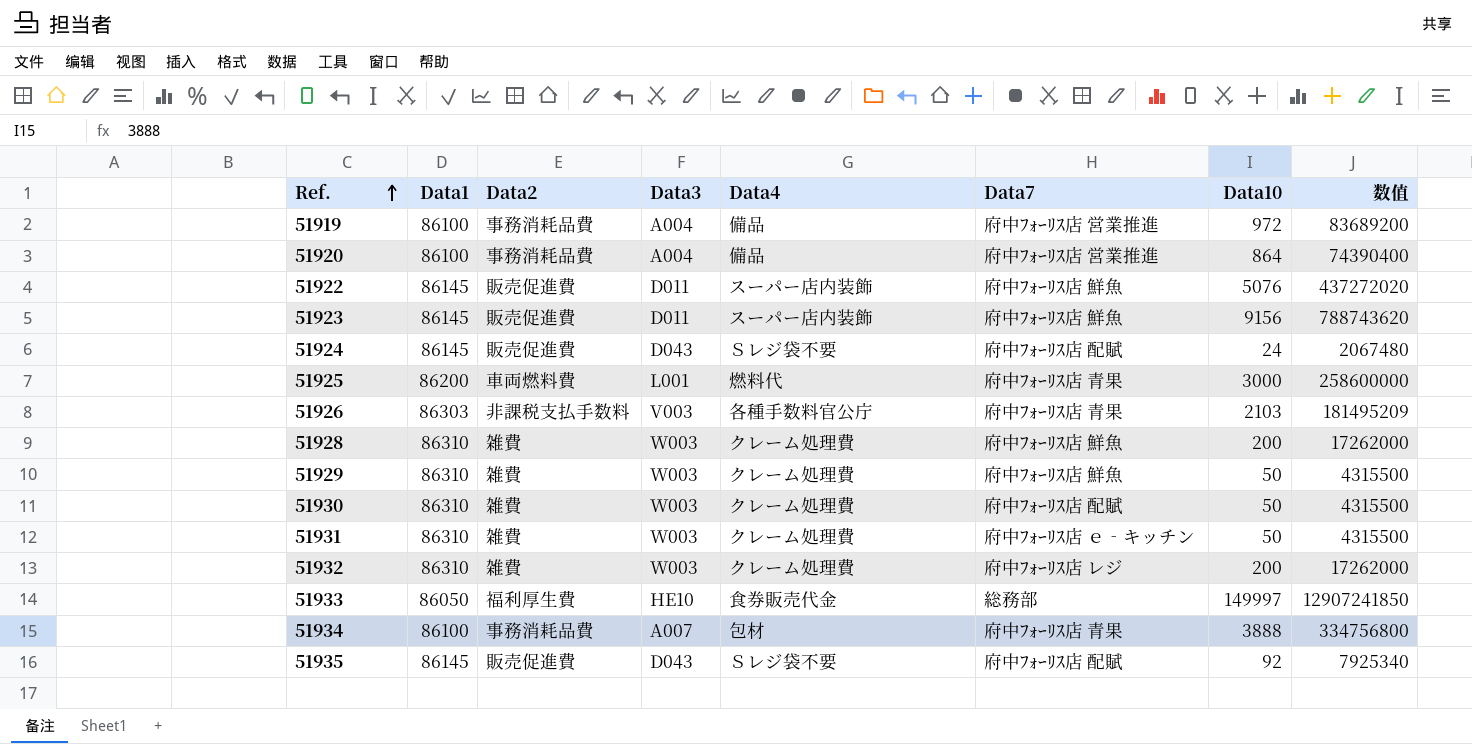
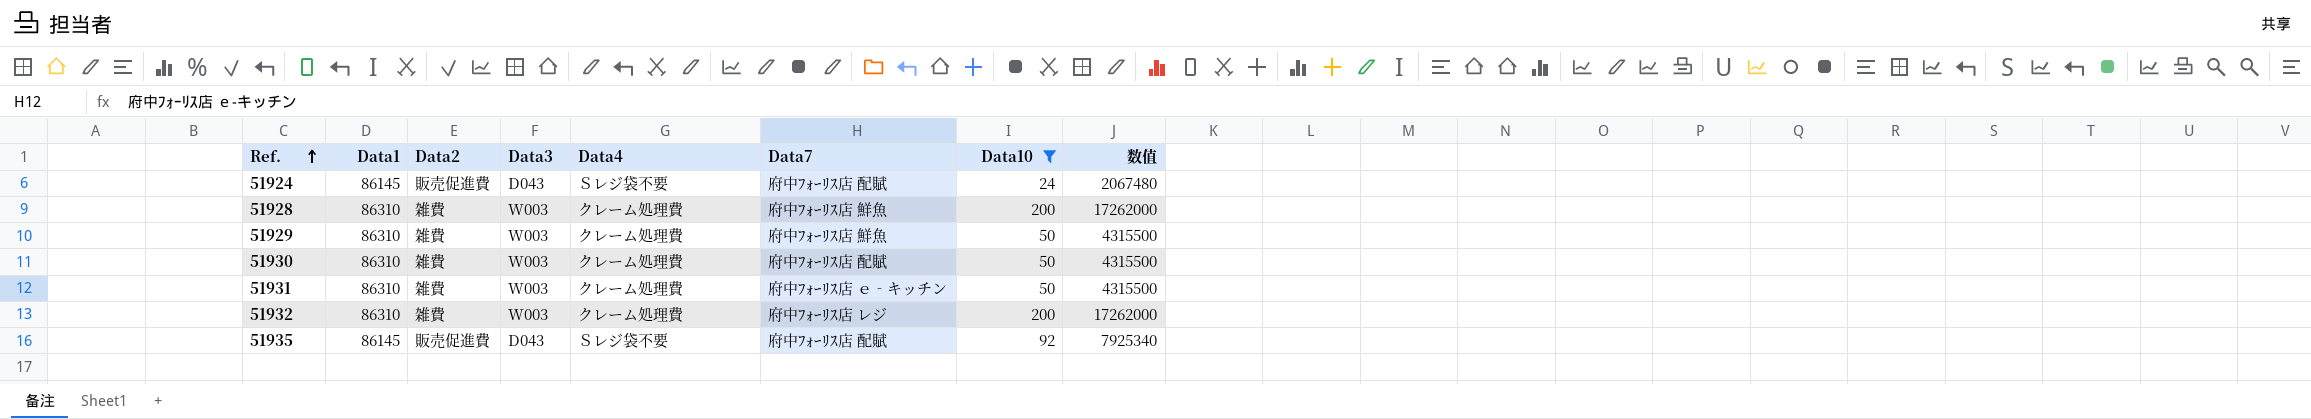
filter: none -> Data10 <= 200

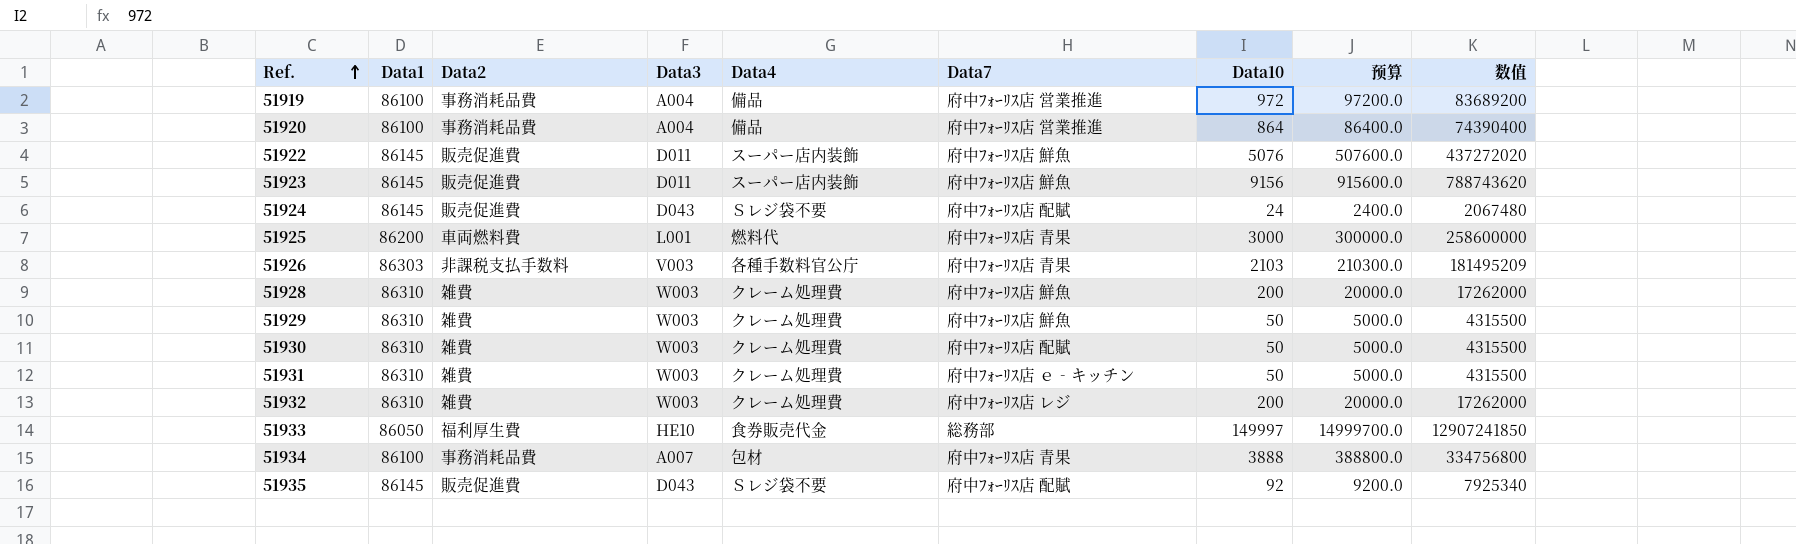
filter: Data10 <= 200 -> none
column 预算 | formula: none -> [Data10] * 100

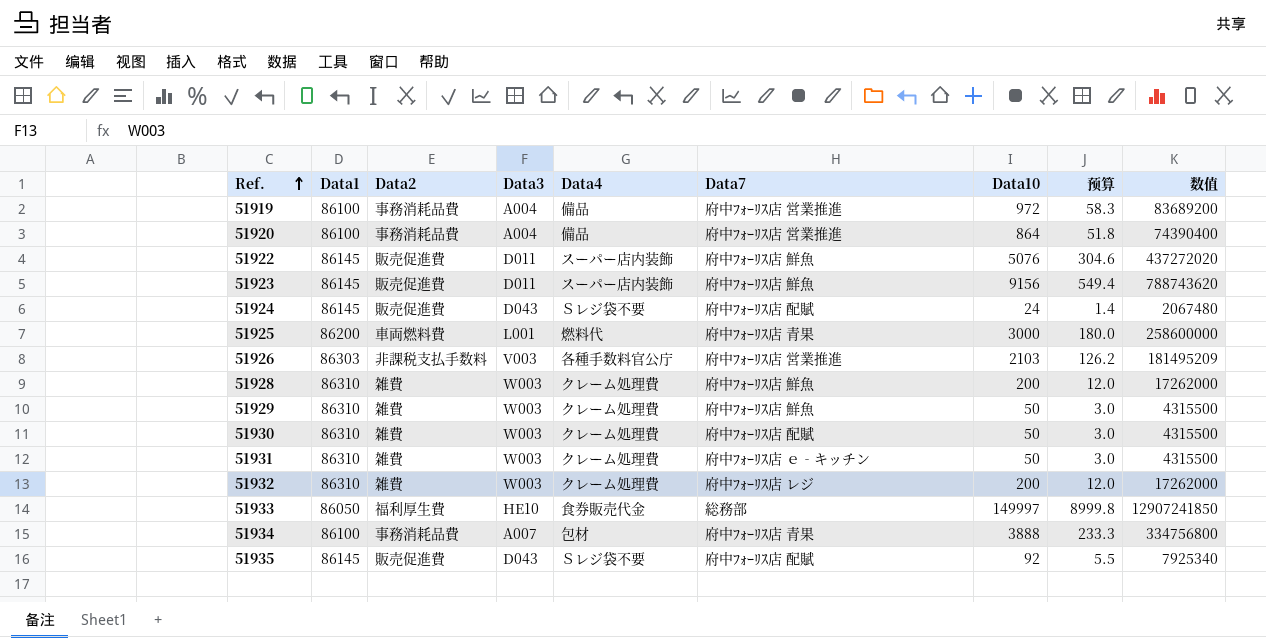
column 预算 | formula: [Data10] * 100 -> [Data10] * 0.06
51926 | Data7: 府中ﾌｫｰﾘｽ店 青果 -> 府中ﾌｫｰﾘｽ店 営業推進

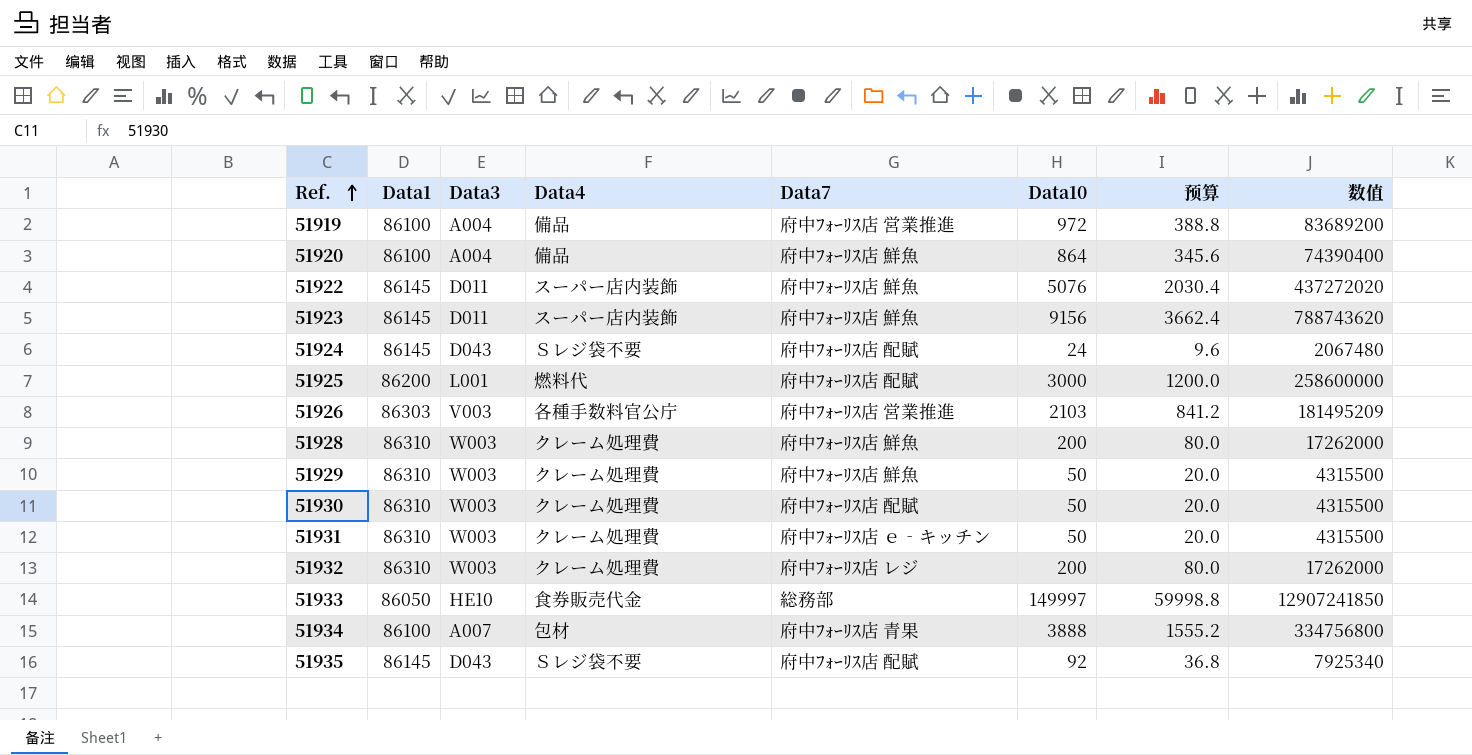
column Data2 | position: 3 -> none
column 预算 | formula: [Data10] * 0.06 -> [Data10] * 0.4
51920 | Data7: 府中ﾌｫｰﾘｽ店 営業推進 -> 府中ﾌｫｰﾘｽ店 鮮魚
51925 | Data7: 府中ﾌｫｰﾘｽ店 青果 -> 府中ﾌｫｰﾘｽ店 配賦

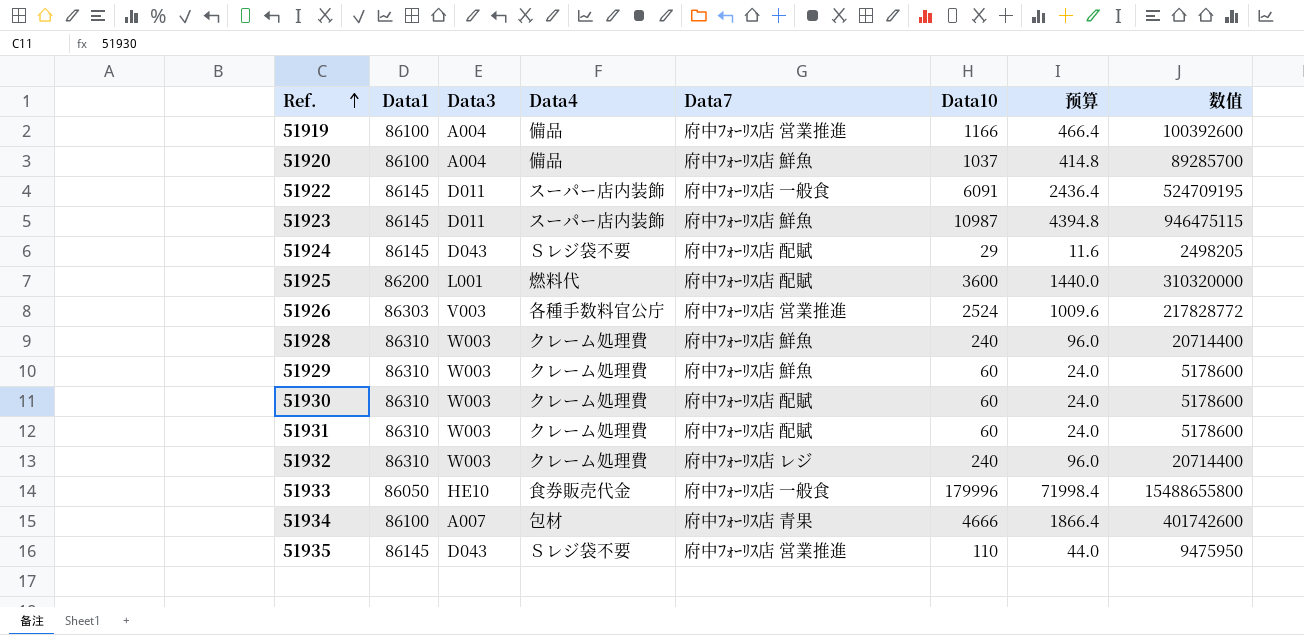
51919 | Data10: 972 -> 1166
51919 | 预算: 388.8 -> 466.4
51919 | 数值: 83689200 -> 100392600
51920 | Data10: 864 -> 1037
51920 | 预算: 345.6 -> 414.8
51920 | 数值: 74390400 -> 89285700
51922 | Data7: 府中ﾌｫｰﾘｽ店 鮮魚 -> 府中ﾌｫｰﾘｽ店 一般食
51922 | Data10: 5076 -> 6091
51922 | 预算: 2030.4 -> 2436.4
51922 | 数值: 437272020 -> 524709195
51923 | Data10: 9156 -> 10987
51923 | 预算: 3662.4 -> 4394.8
51923 | 数值: 788743620 -> 946475115
51924 | Data10: 24 -> 29
51924 | 预算: 9.6 -> 11.6
51924 | 数值: 2067480 -> 2498205
51925 | Data10: 3000 -> 3600
51925 | 预算: 1200.0 -> 1440.0
51925 | 数值: 258600000 -> 310320000
51926 | Data10: 2103 -> 2524
51926 | 预算: 841.2 -> 1009.6
51926 | 数值: 181495209 -> 217828772
51928 | Data10: 200 -> 240
51928 | 预算: 80.0 -> 96.0
51928 | 数值: 17262000 -> 20714400
51929 | Data10: 50 -> 60
51929 | 预算: 20.0 -> 24.0
51929 | 数值: 4315500 -> 5178600
51930 | Data10: 50 -> 60
51930 | 预算: 20.0 -> 24.0
51930 | 数值: 4315500 -> 5178600
51931 | Data7: 府中ﾌｫｰﾘｽ店 ｅ‐キッチン -> 府中ﾌｫｰﾘｽ店 配賦
51931 | Data10: 50 -> 60
51931 | 预算: 20.0 -> 24.0
51931 | 数值: 4315500 -> 5178600
51932 | Data10: 200 -> 240
51932 | 预算: 80.0 -> 96.0
51932 | 数值: 17262000 -> 20714400
51933 | Data7: 総務部 -> 府中ﾌｫｰﾘｽ店 一般食
51933 | Data10: 149997 -> 179996
51933 | 预算: 59998.8 -> 71998.4
51933 | 数值: 12907241850 -> 15488655800
51934 | Data10: 3888 -> 4666
51934 | 预算: 1555.2 -> 1866.4
51934 | 数值: 334756800 -> 401742600
51935 | Data7: 府中ﾌｫｰﾘｽ店 配賦 -> 府中ﾌｫｰﾘｽ店 営業推進
51935 | Data10: 92 -> 110
51935 | 预算: 36.8 -> 44.0
51935 | 数值: 7925340 -> 9475950

